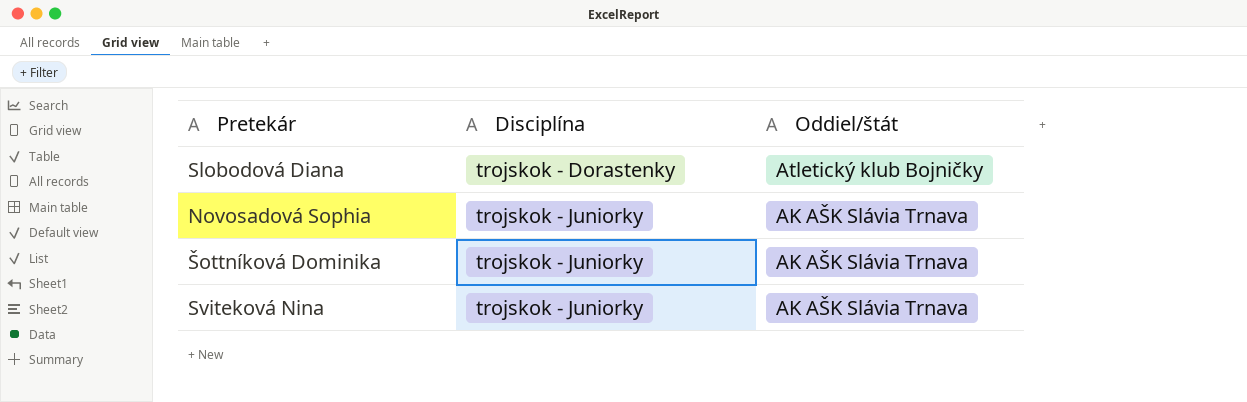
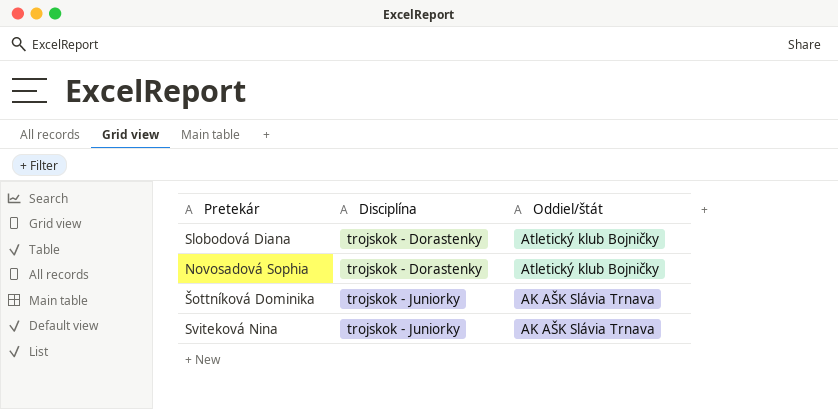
Novosadová Sophia | Disciplína: trojskok - Juniorky -> trojskok - Dorastenky
Novosadová Sophia | Oddiel/štát: AK AŠK Slávia Trnava -> Atletický klub Bojničky

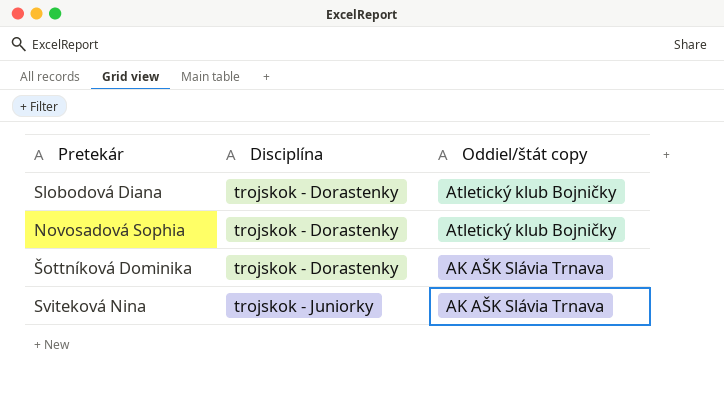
column name: Oddiel/štát -> Oddiel/štát copy
Šottníková Dominika | Disciplína: trojskok - Juniorky -> trojskok - Dorastenky

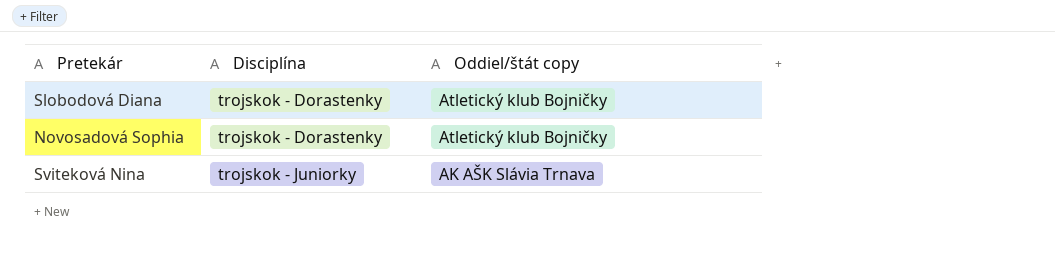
row Šottníková Dominika: trojskok - Dorastenky | AK AŠK Slávia Trnava -> none

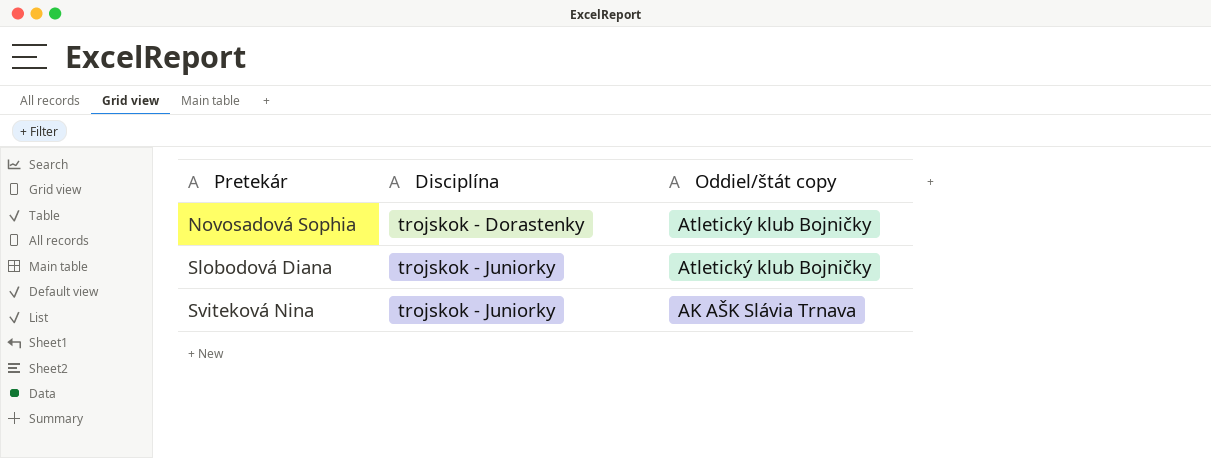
row order: Disciplína ascending -> Pretekár ascending
Slobodová Diana | Disciplína: trojskok - Dorastenky -> trojskok - Juniorky

